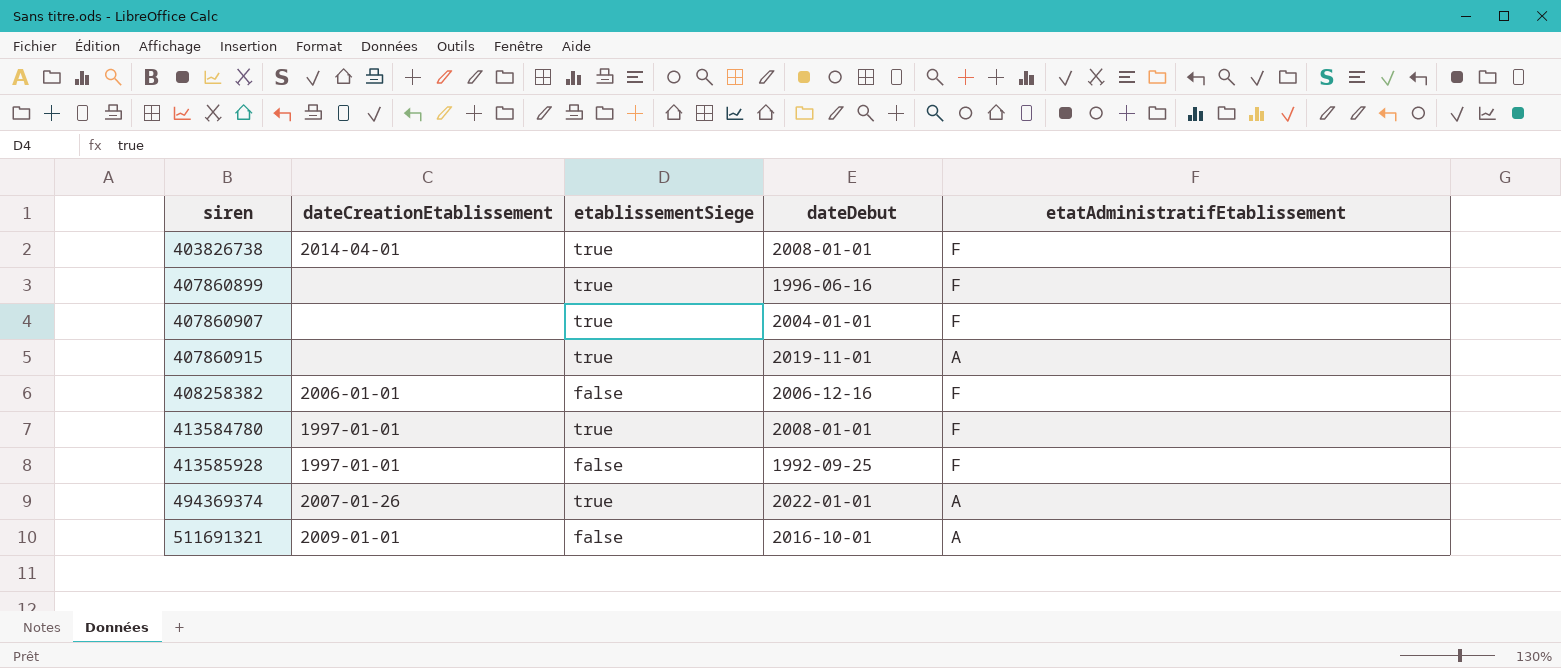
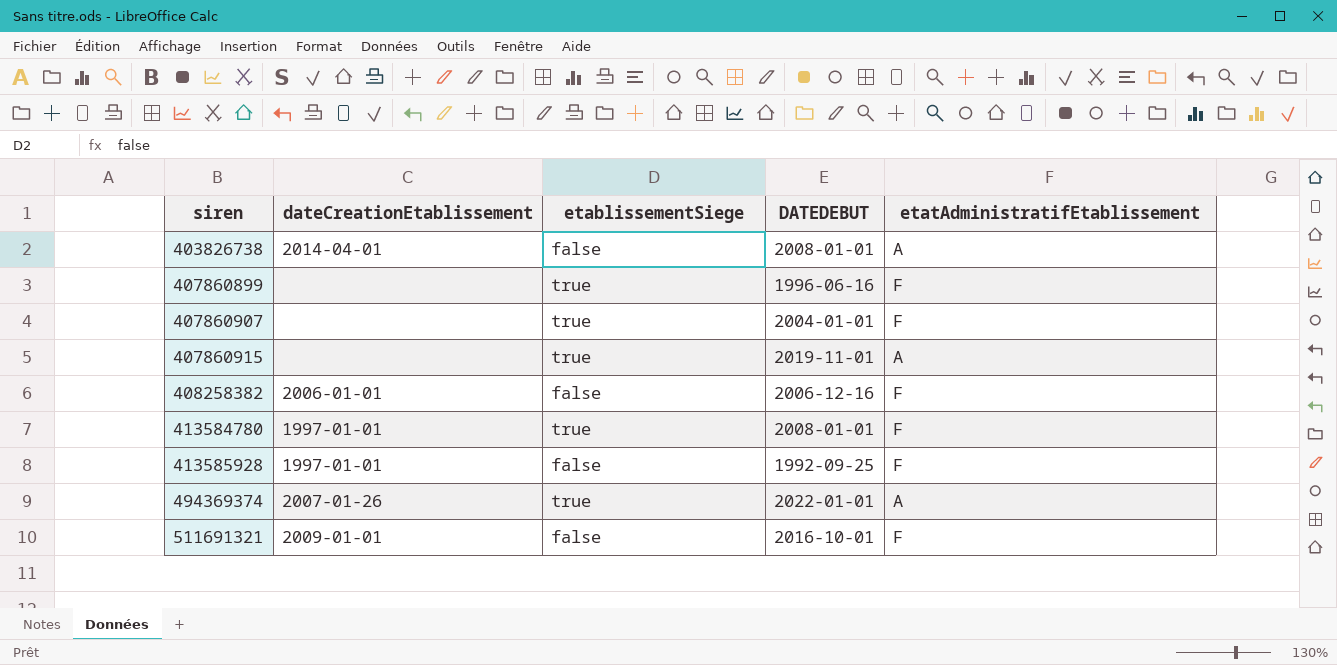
column name: dateDebut -> DATEDEBUT
403826738 | etablissementSiege: true -> false
403826738 | etatAdministratifEtablissement: F -> A
511691321 | etatAdministratifEtablissement: A -> F

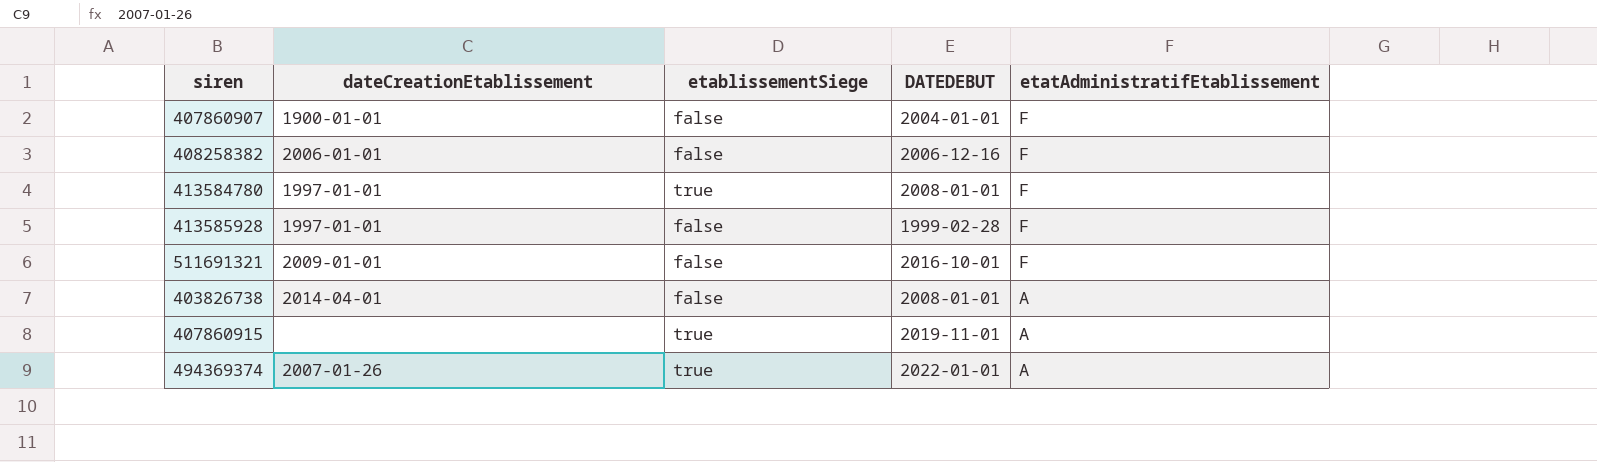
row order: siren ascending -> etatAdministratifEtablissement descending
row 407860899: none | true | 1996-06-16 | F -> none
407860907 | dateCreationEtablissement: none -> 1900-01-01
407860907 | etablissementSiege: true -> false
413585928 | DATEDEBUT: 1992-09-25 -> 1999-02-28

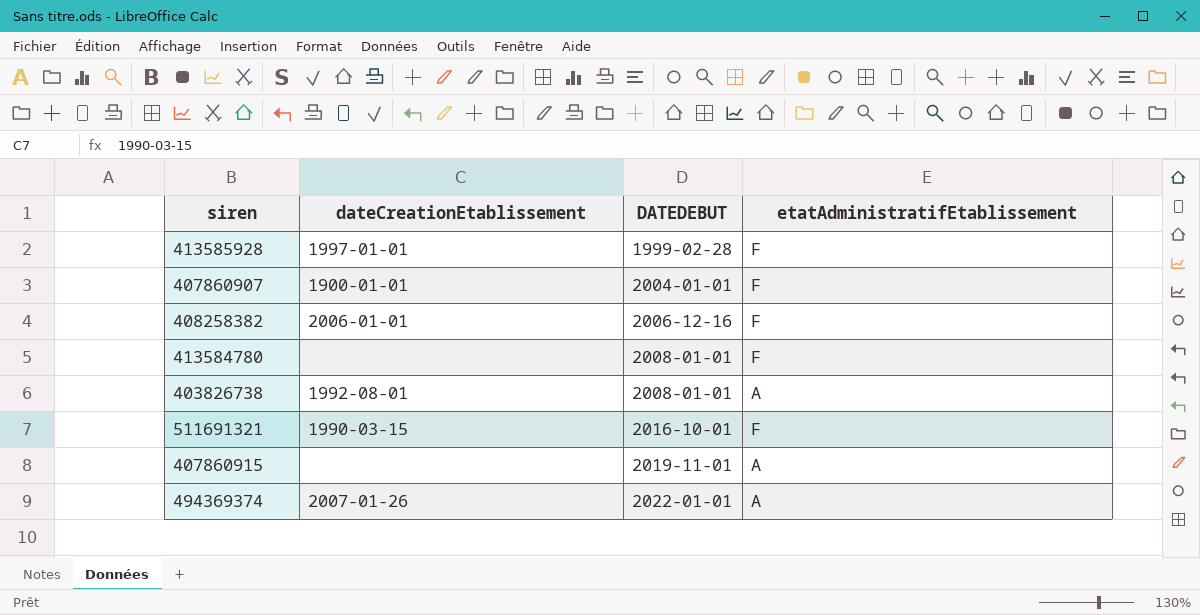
row order: etatAdministratifEtablissement descending -> DATEDEBUT ascending
column etablissementSiege | position: 3 -> none
413584780 | dateCreationEtablissement: 1997-01-01 -> none
403826738 | dateCreationEtablissement: 2014-04-01 -> 1992-08-01
511691321 | dateCreationEtablissement: 2009-01-01 -> 1990-03-15

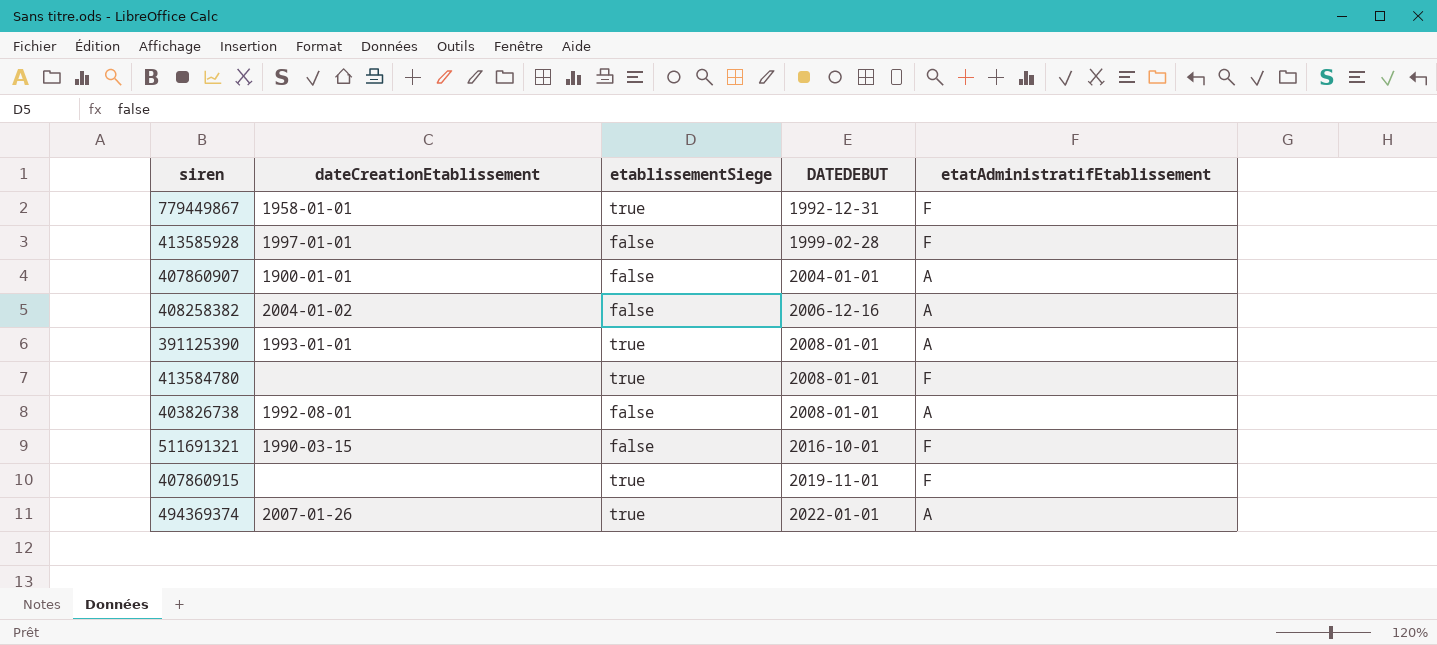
column etablissementSiege | position: none -> 3
row 779449867: none -> 1958-01-01 | true | 1992-12-31 | F
407860907 | etatAdministratifEtablissement: F -> A
408258382 | dateCreationEtablissement: 2006-01-01 -> 2004-01-02
408258382 | etatAdministratifEtablissement: F -> A
row 391125390: none -> 1993-01-01 | true | 2008-01-01 | A
407860915 | etatAdministratifEtablissement: A -> F

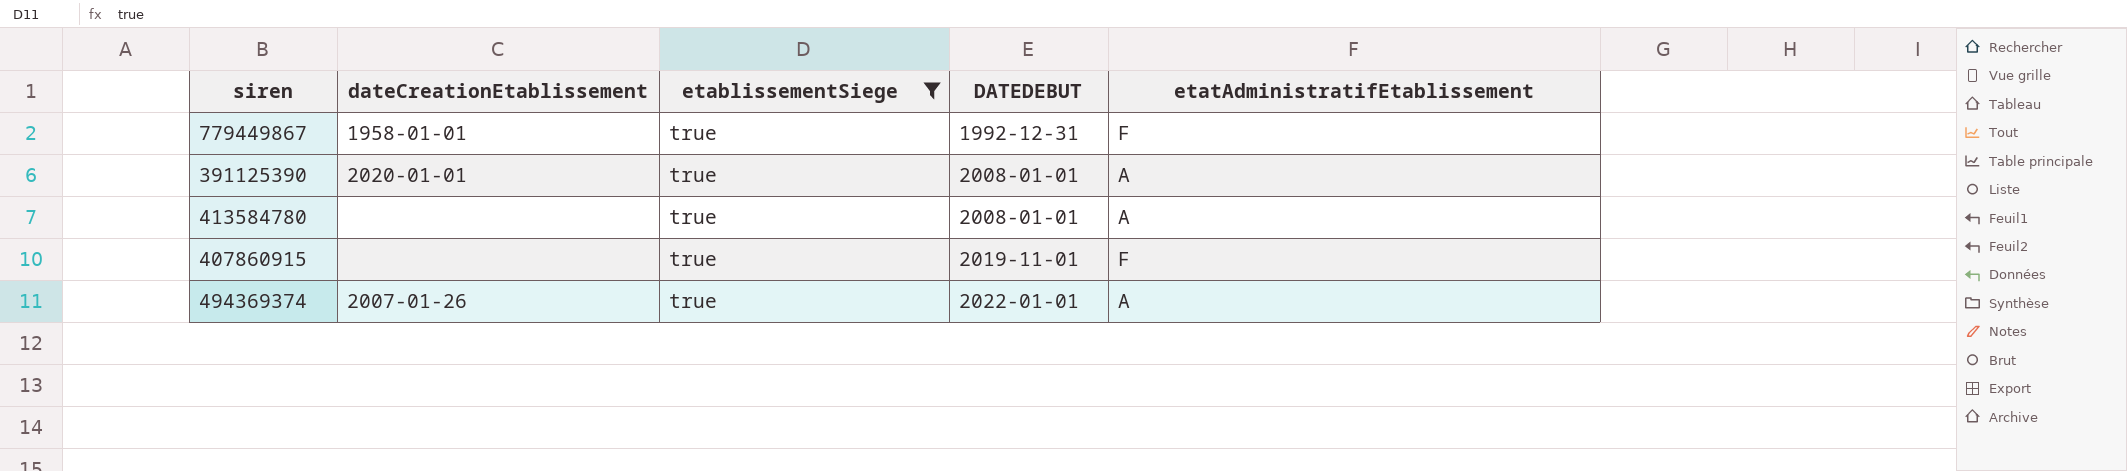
filter: none -> etablissementSiege = true
391125390 | dateCreationEtablissement: 1993-01-01 -> 2020-01-01
413584780 | etatAdministratifEtablissement: F -> A

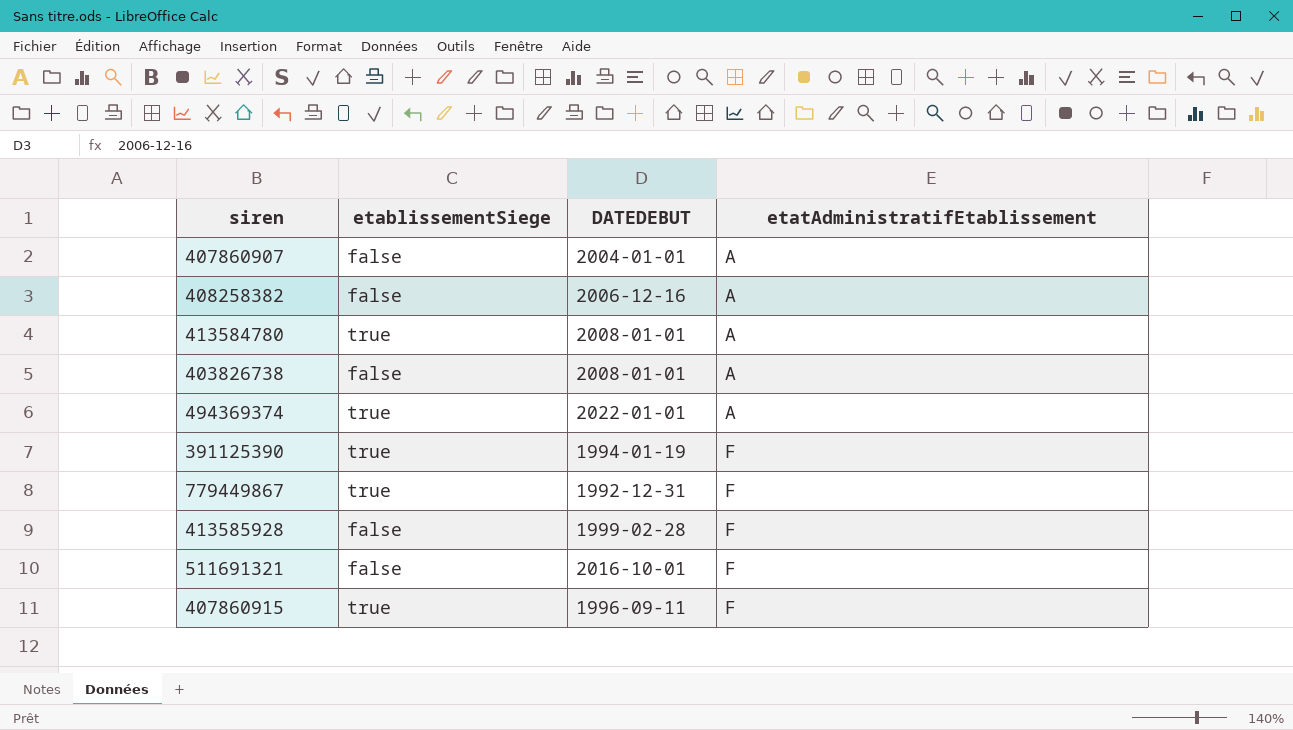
filter: etablissementSiege = true -> none
row order: DATEDEBUT ascending -> etatAdministratifEtablissement ascending
column dateCreationEtablissement | position: 2 -> none
391125390 | DATEDEBUT: 2008-01-01 -> 1994-01-19
391125390 | etatAdministratifEtablissement: A -> F
407860915 | DATEDEBUT: 2019-11-01 -> 1996-09-11

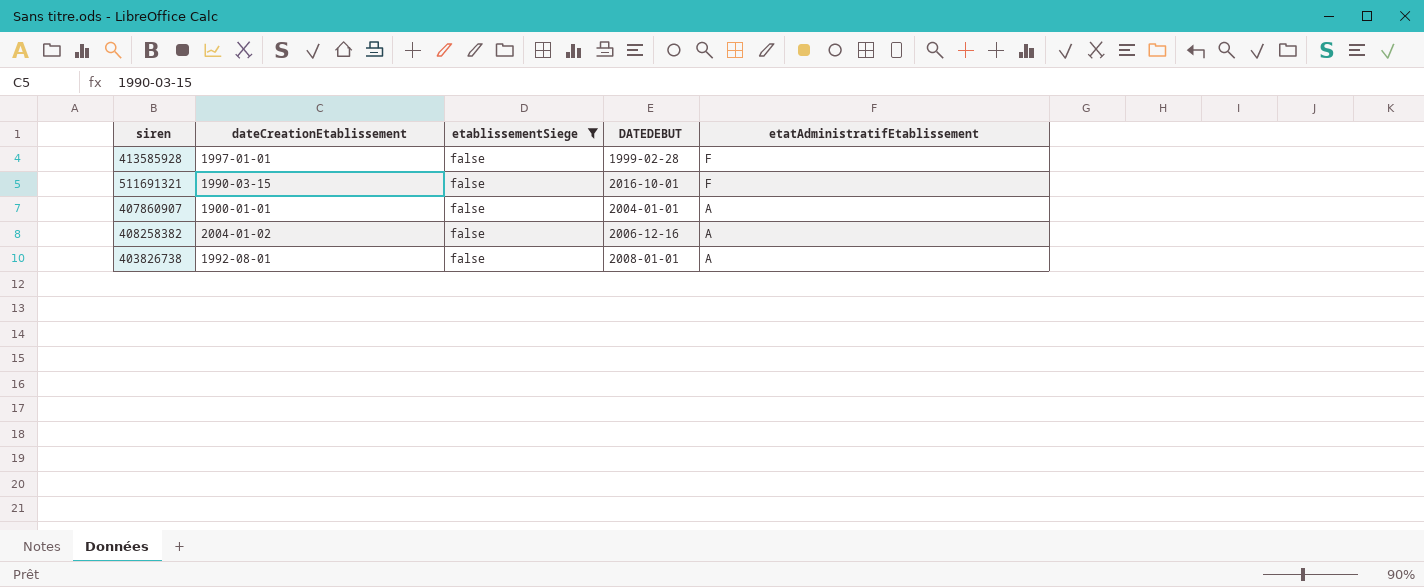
filter: none -> etablissementSiege = false
row order: etatAdministratifEtablissement ascending -> etatAdministratifEtablissement descending
column dateCreationEtablissement | position: none -> 2

